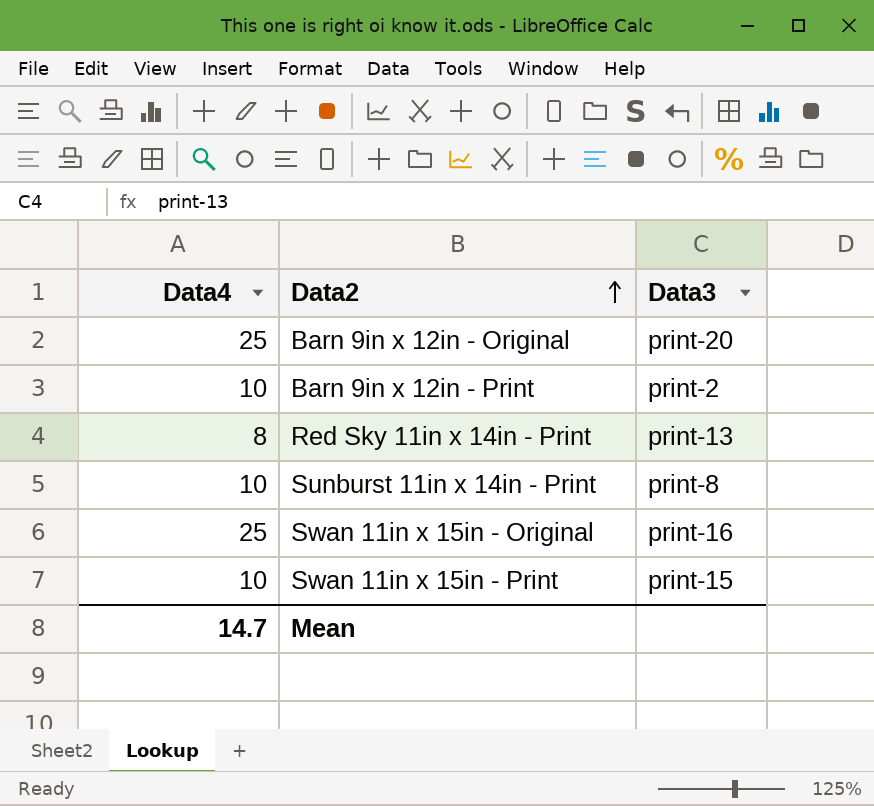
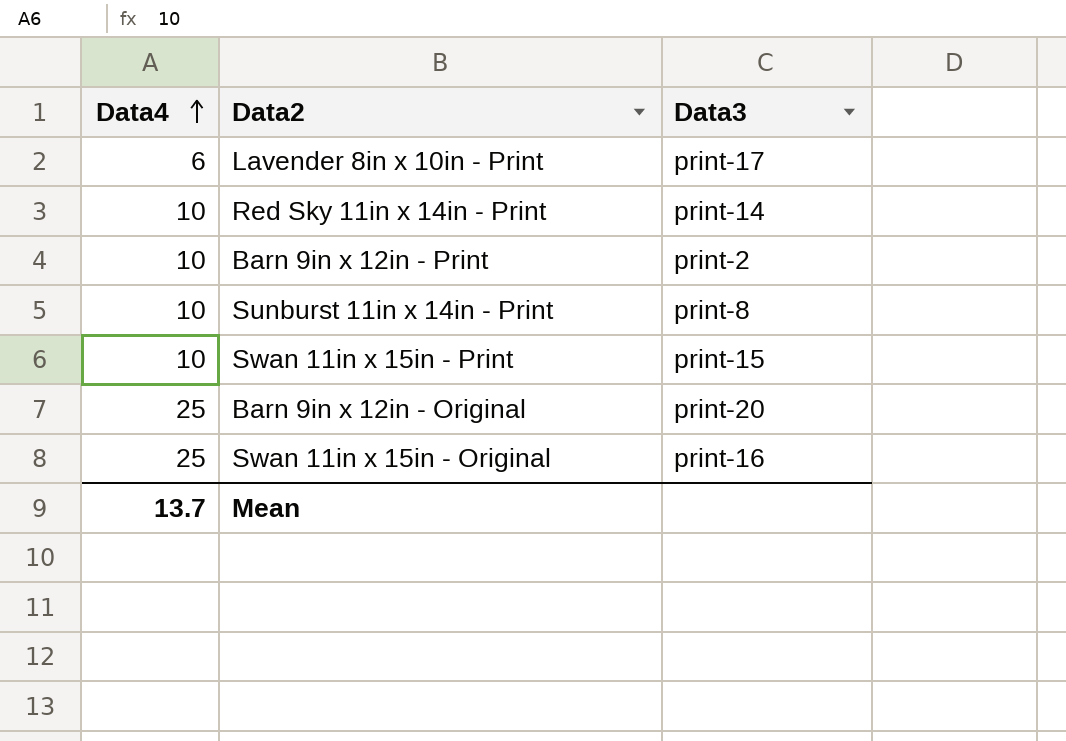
row order: Data2 ascending -> Data4 ascending
row Lavender 8in x 10in - Print: none -> 6 | print-17
Red Sky 11in x 14in - Print | Data4: 8 -> 10
Red Sky 11in x 14in - Print | Data3: print-13 -> print-14
Mean | Data4: 14.7 -> 13.7

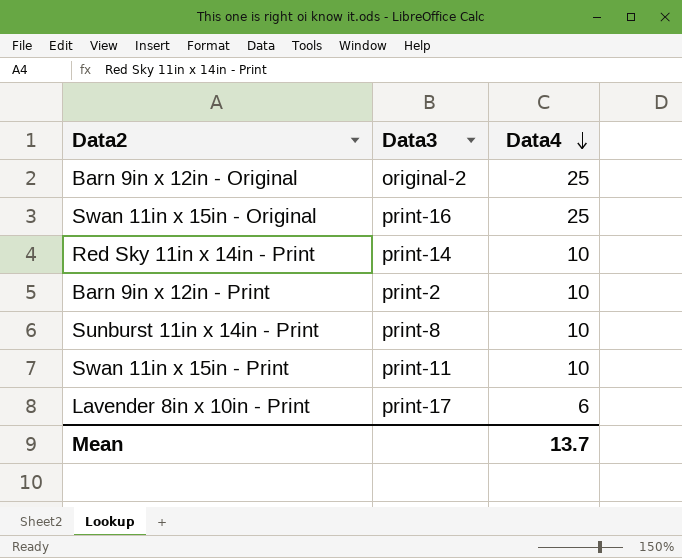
row order: Data4 ascending -> Data4 descending
column Data4 | position: 1 -> 3
Barn 9in x 12in - Original | Data3: print-20 -> original-2
Swan 11in x 15in - Print | Data3: print-15 -> print-11

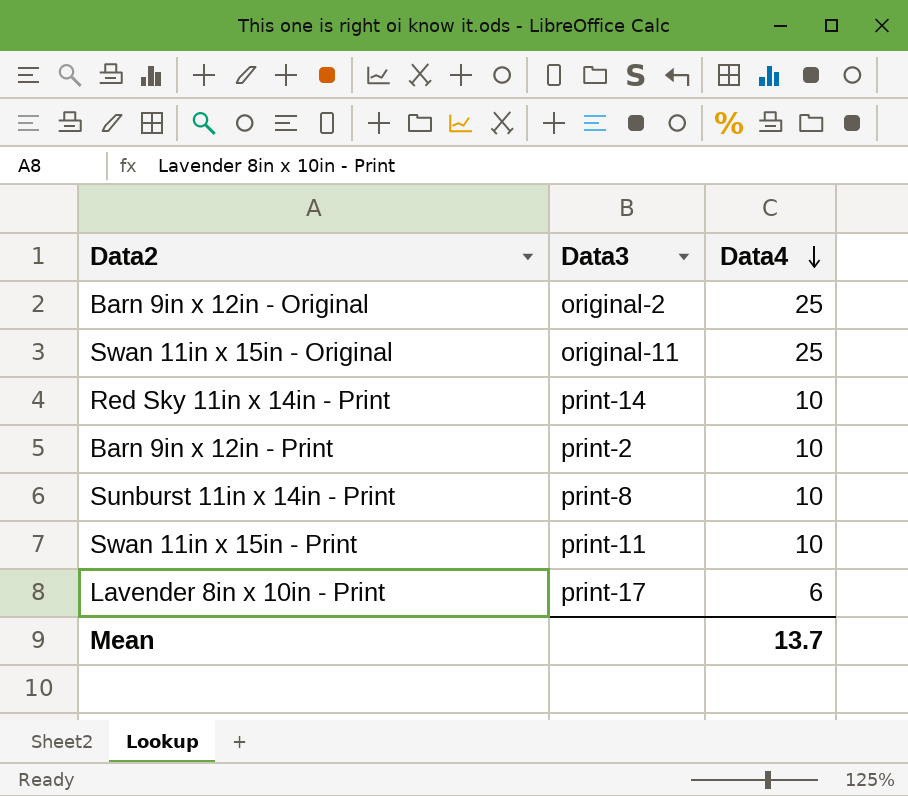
Swan 11in x 15in - Original | Data3: print-16 -> original-11

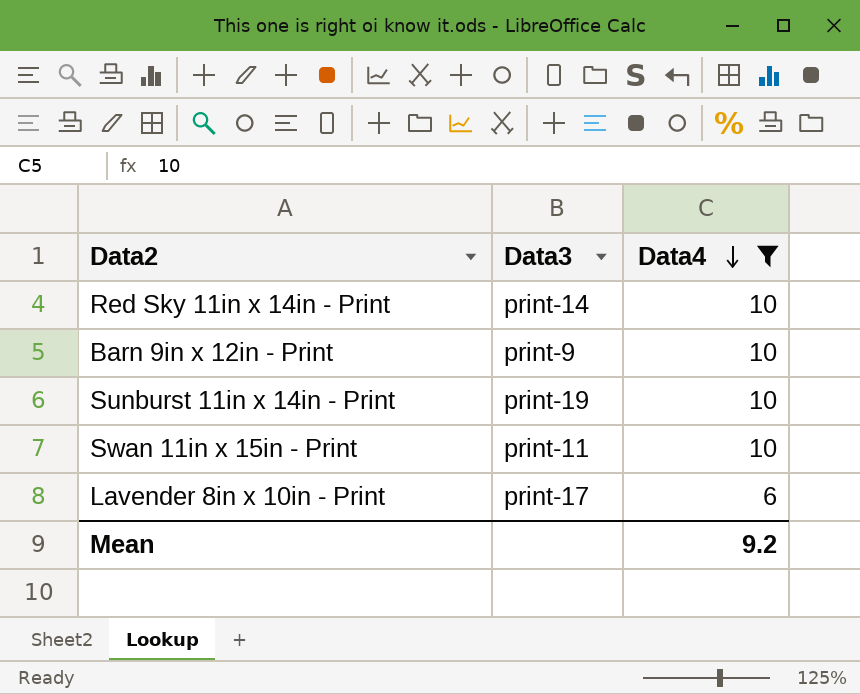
filter: none -> Data4 != 25
Barn 9in x 12in - Print | Data3: print-2 -> print-9
Sunburst 11in x 14in - Print | Data3: print-8 -> print-19
Mean | Data4: 13.7 -> 9.2

